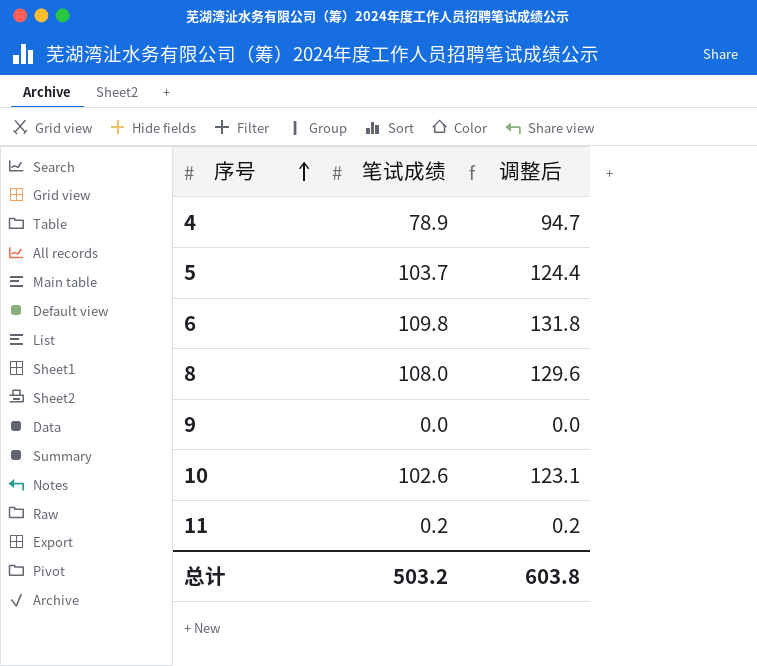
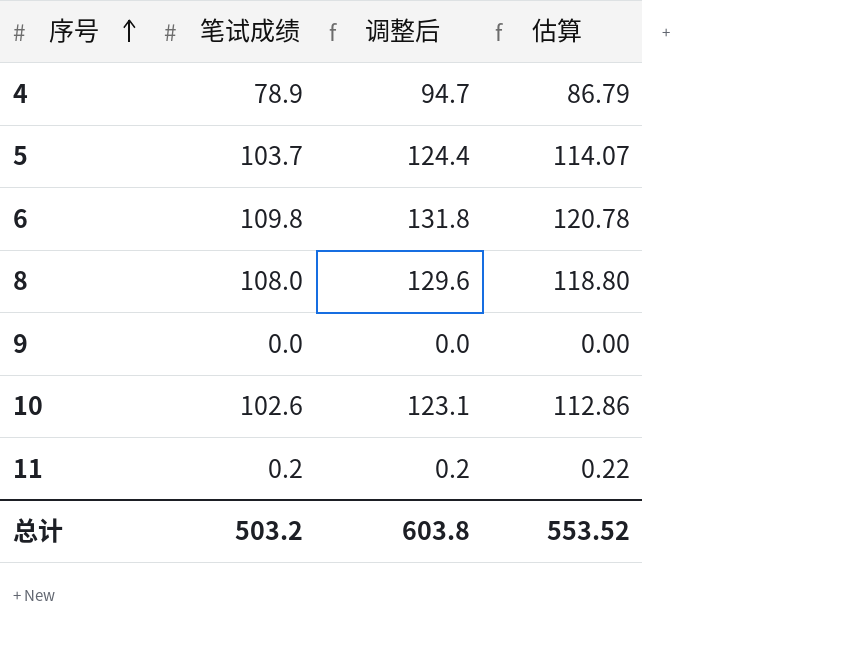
column 估算 | formula: none -> [笔试成绩] * 1.1

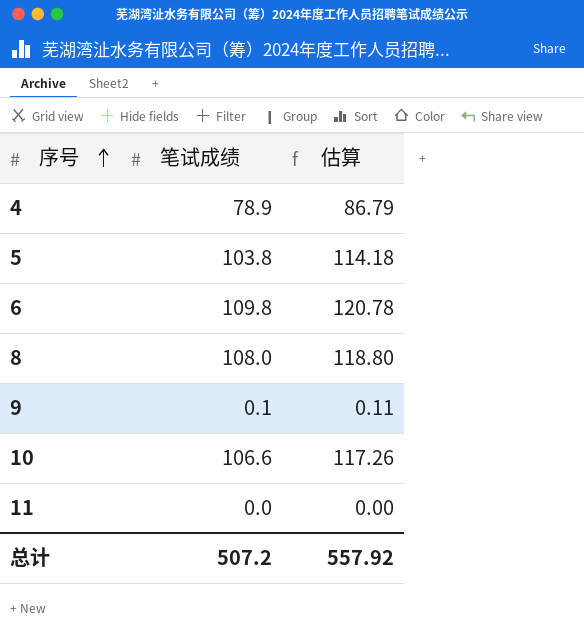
column 调整后 | formula: [笔试成绩] * 1.2 -> none
5 | 笔试成绩: 103.7 -> 103.8
5 | 估算: 114.07 -> 114.18
9 | 笔试成绩: 0.0 -> 0.1
9 | 估算: 0.00 -> 0.11
10 | 笔试成绩: 102.6 -> 106.6
10 | 估算: 112.86 -> 117.26
11 | 笔试成绩: 0.2 -> 0.0
11 | 估算: 0.22 -> 0.00
总计 | 笔试成绩: 503.2 -> 507.2
总计 | 估算: 553.52 -> 557.92

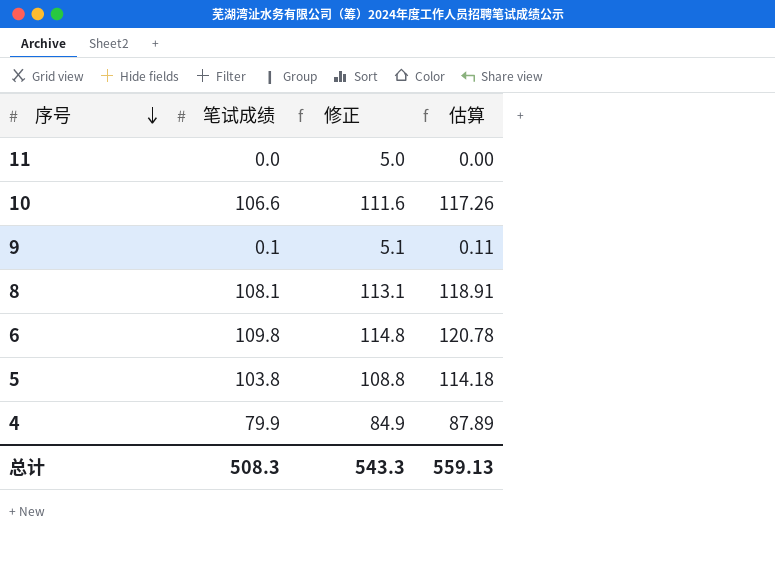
row order: 序号 ascending -> 序号 descending
column 修正 | formula: none -> [笔试成绩] + 5
8 | 笔试成绩: 108.0 -> 108.1
8 | 估算: 118.80 -> 118.91
4 | 笔试成绩: 78.9 -> 79.9
4 | 估算: 86.79 -> 87.89
总计 | 笔试成绩: 507.2 -> 508.3
总计 | 估算: 557.92 -> 559.13

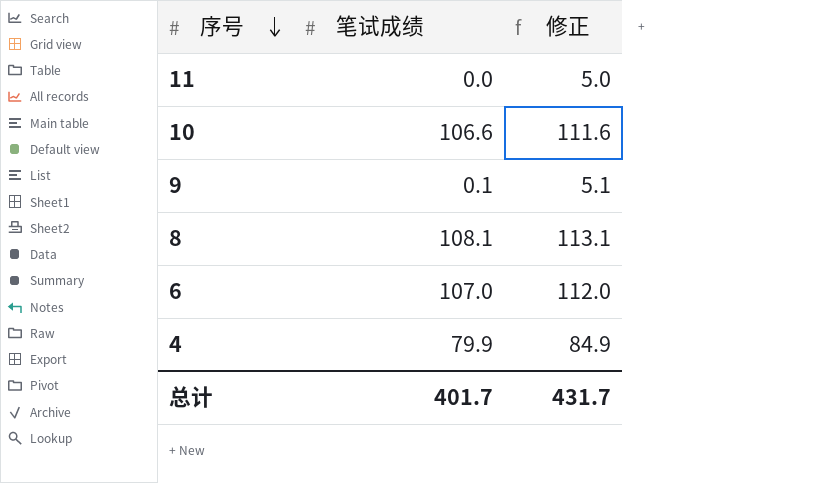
column 估算 | formula: [笔试成绩] * 1.1 -> none
row 5: 103.8 | 108.8 | 114.18 -> none
6 | 笔试成绩: 109.8 -> 107.0
6 | 修正: 114.8 -> 112.0
总计 | 笔试成绩: 508.3 -> 401.7
总计 | 修正: 543.3 -> 431.7

